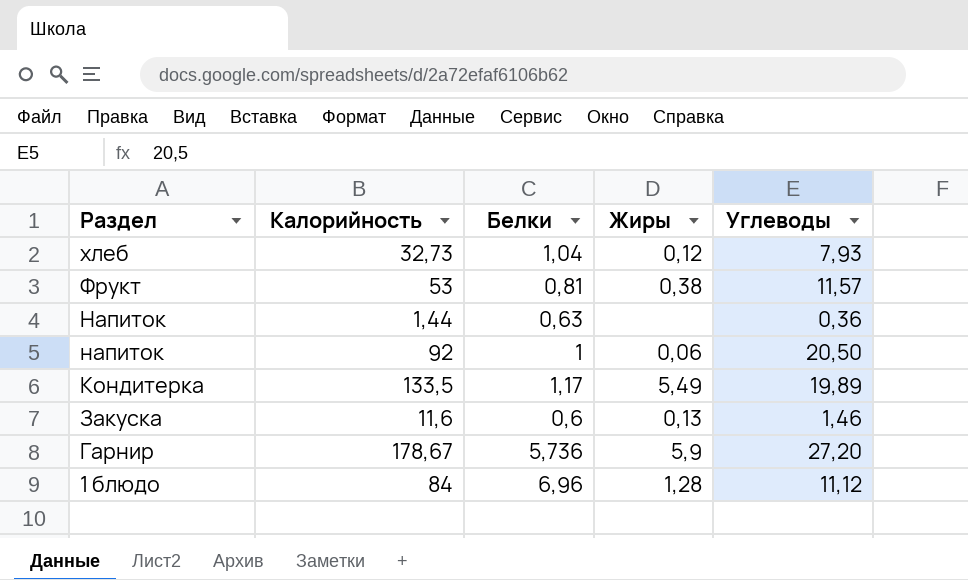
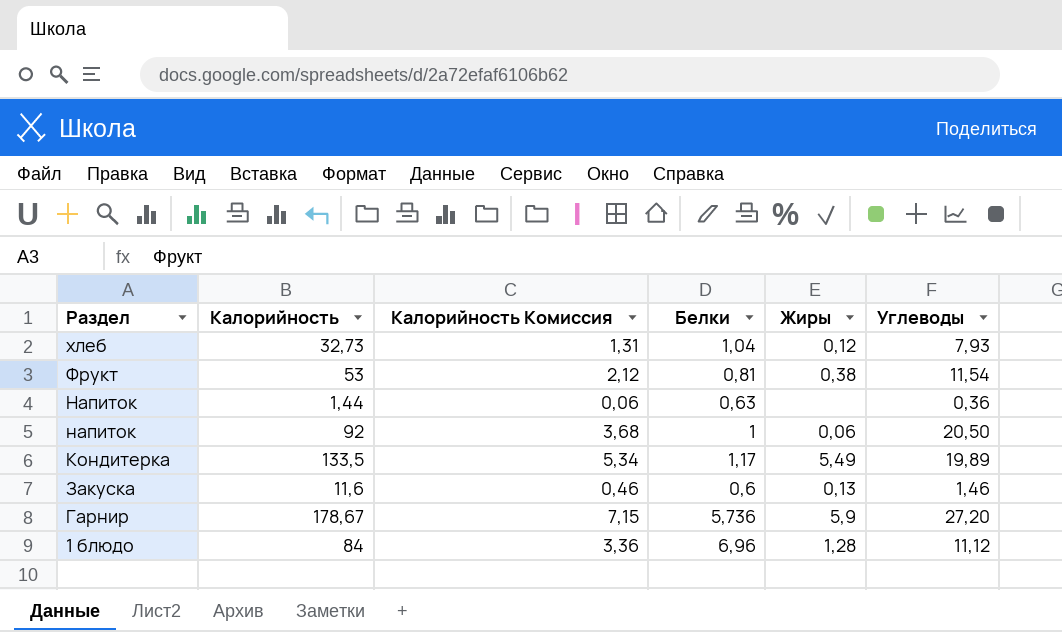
column Калорийность Комиссия | formula: none -> [Калорийность] * 0,04
Фрукт | Углеводы: 11,57 -> 11,54

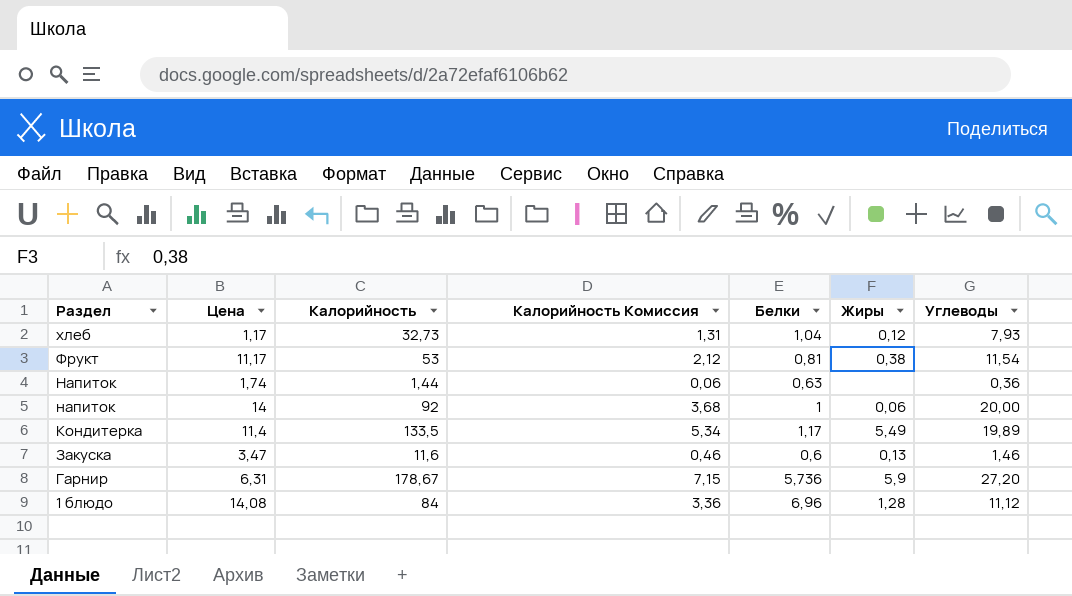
column Цена | position: none -> 2
напиток | Углеводы: 20,50 -> 20,00

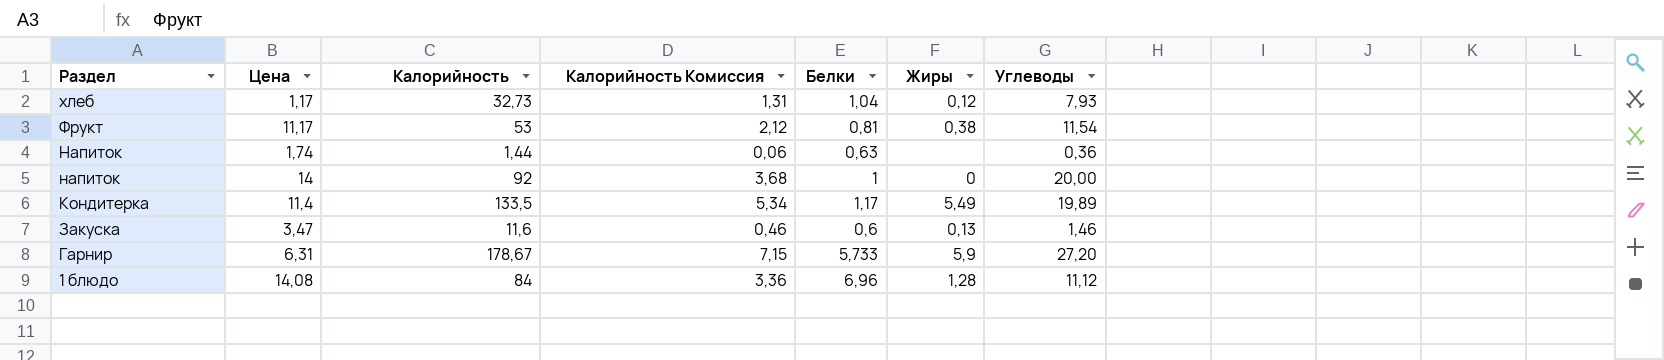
напиток | Жиры: 0,06 -> 0
Гарнир | Белки: 5,736 -> 5,733

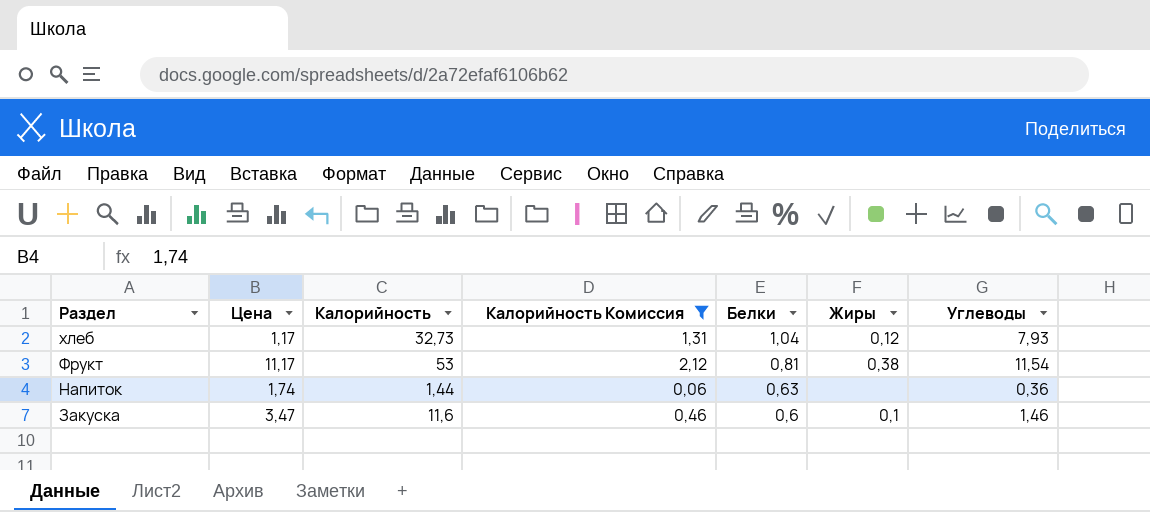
filter: none -> Калорийность Комиссия <= 2,12
Закуска | Жиры: 0,13 -> 0,1

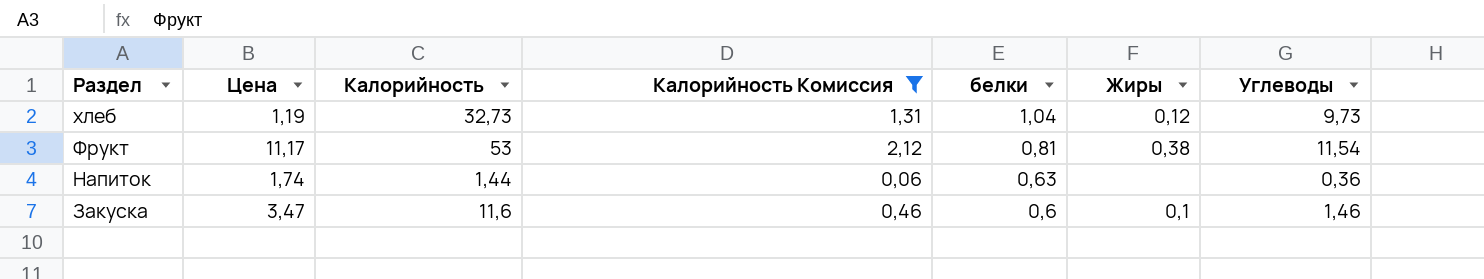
column name: Белки -> белки
хлеб | Цена: 1,17 -> 1,19
хлеб | Углеводы: 7,93 -> 9,73

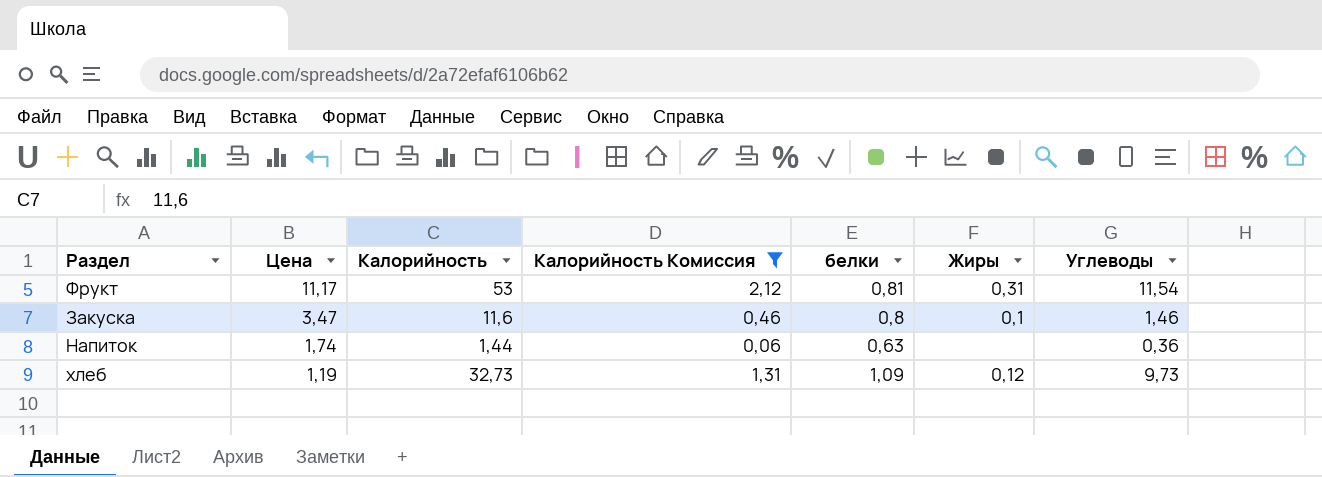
row order: Раздел descending -> Цена descending
Фрукт | Жиры: 0,38 -> 0,31
Закуска | белки: 0,6 -> 0,8
хлеб | белки: 1,04 -> 1,09

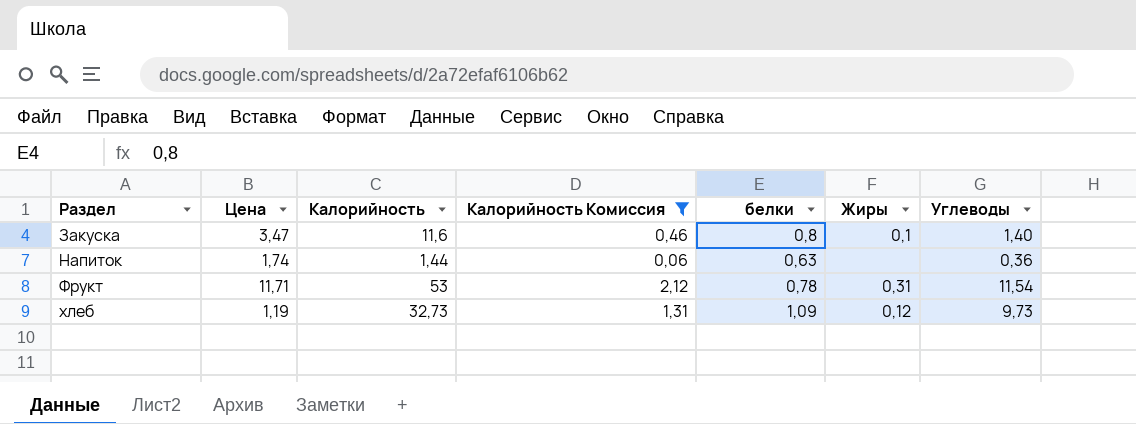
row order: Цена descending -> Раздел ascending
Закуска | Углеводы: 1,46 -> 1,40
Фрукт | Цена: 11,17 -> 11,71
Фрукт | белки: 0,81 -> 0,78

